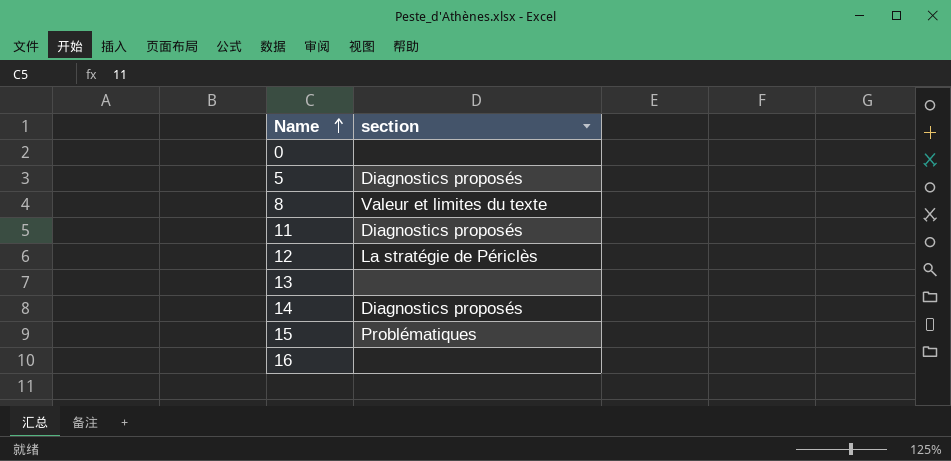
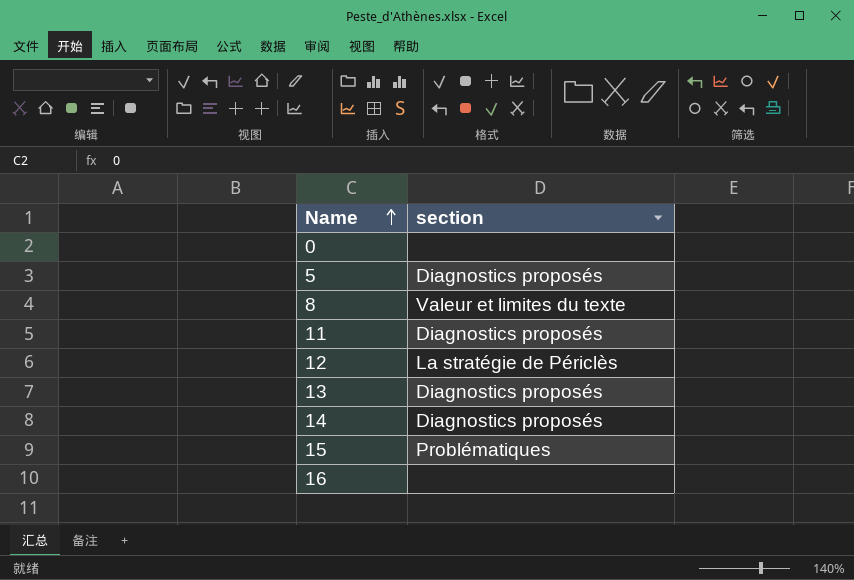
13 | section: none -> Diagnostics proposés

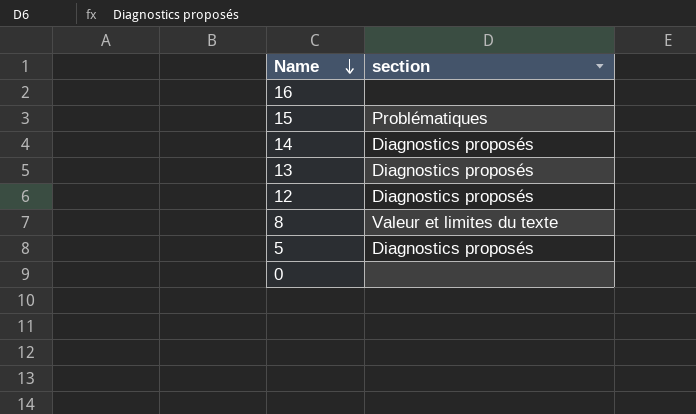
row order: Name ascending -> Name descending
row 11: Diagnostics proposés -> none
12 | section: La stratégie de Périclès -> Diagnostics proposés

